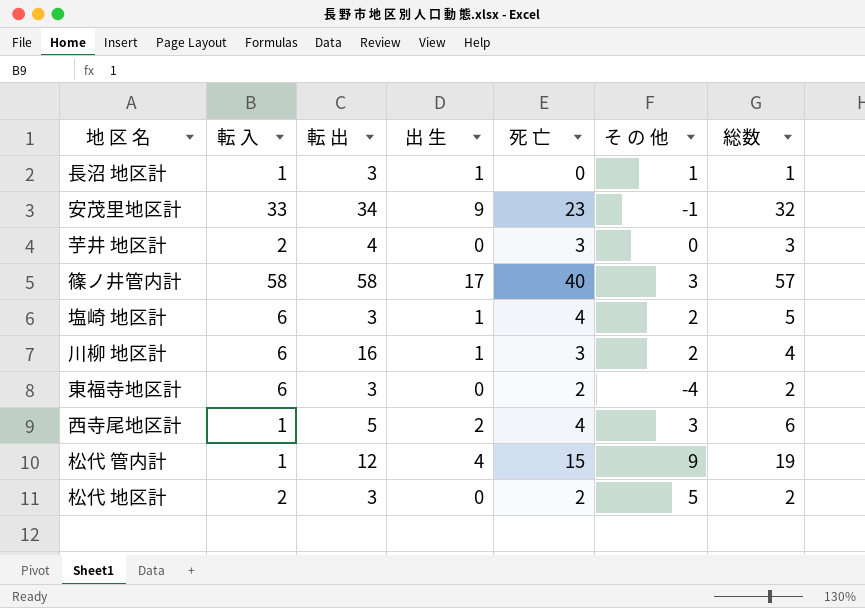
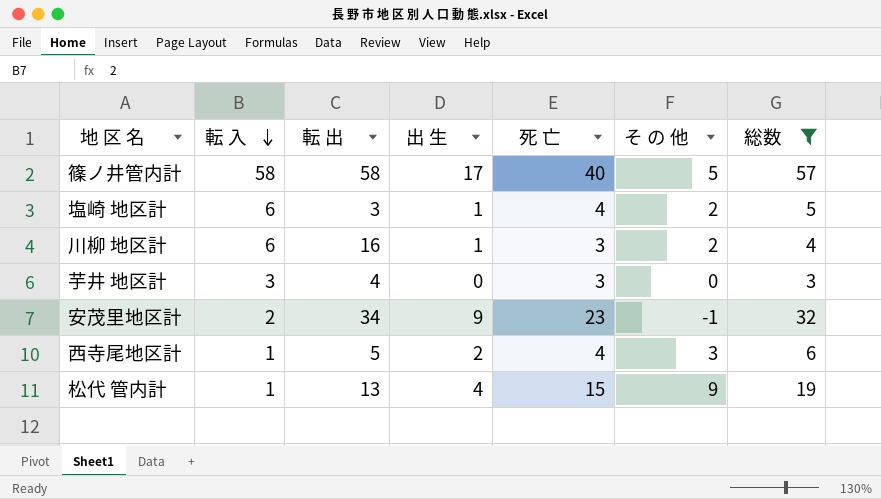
filter: none -> 総数 >= 3
row order: none -> 転 入 descending
篠ノ井管内計 | そ の 他: 3 -> 5
芋井 地区計 | 転 入: 2 -> 3
安茂里地区計 | 転 入: 33 -> 2
松代 管内計 | 転 出: 12 -> 13

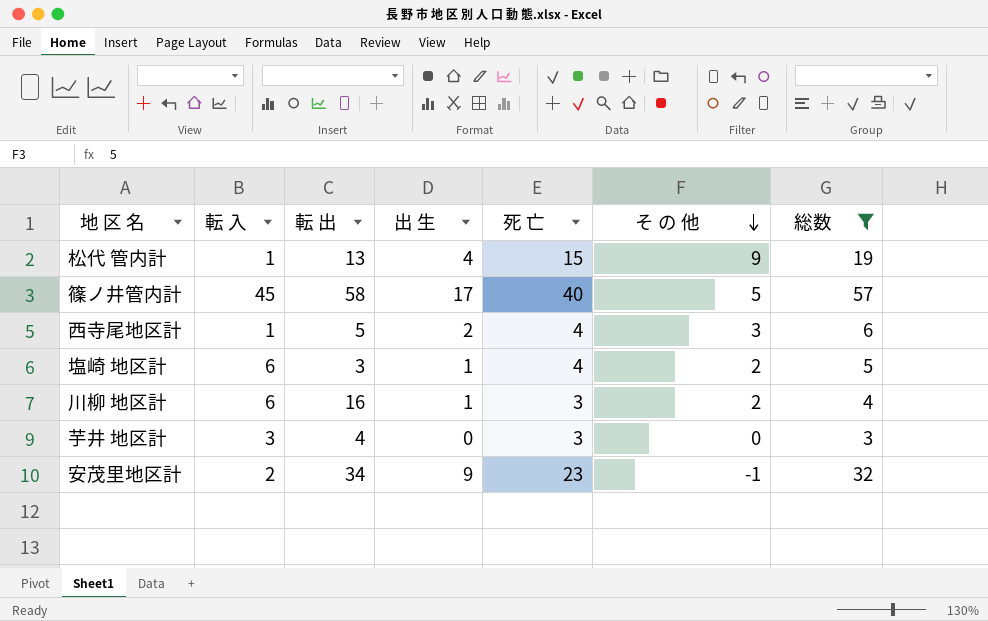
row order: 転 入 descending -> そ の 他 descending
篠ノ井管内計 | 転 入: 58 -> 45

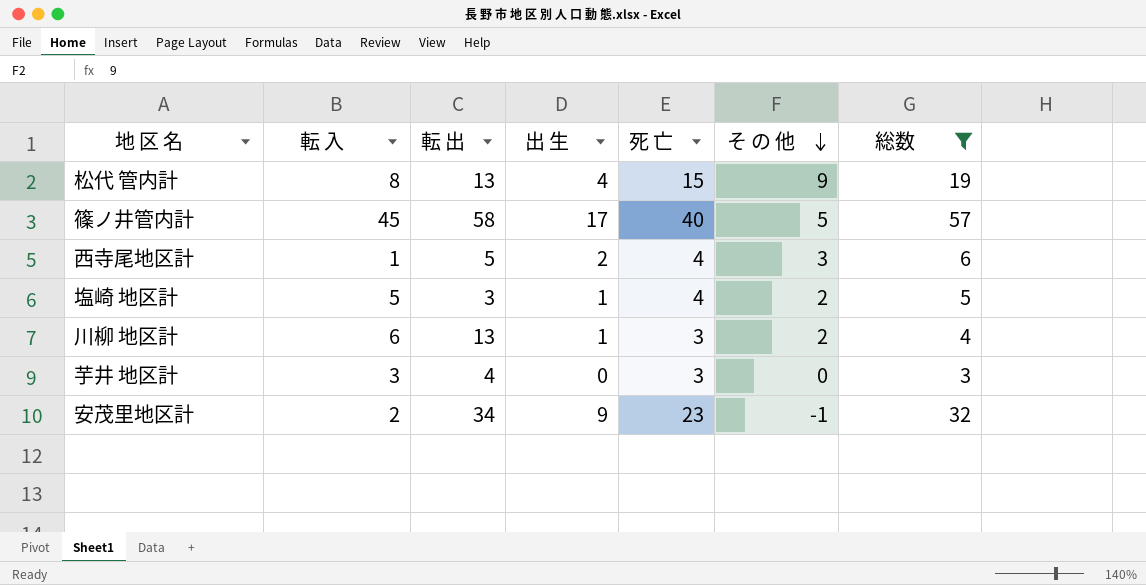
松代 管内計 | 転 入: 1 -> 8
塩崎 地区計 | 転 入: 6 -> 5
川柳 地区計 | 転 出: 16 -> 13

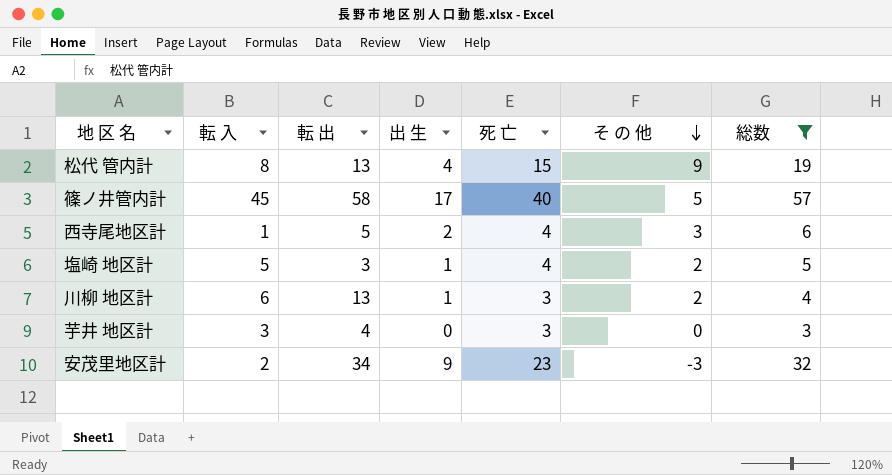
安茂里地区計 | そ の 他: -1 -> -3

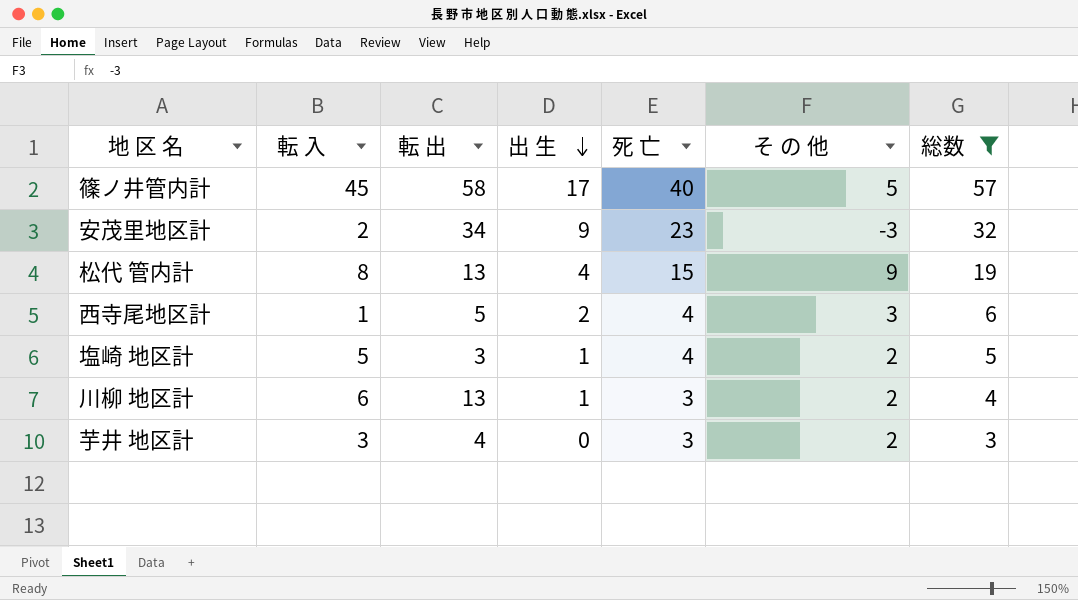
row order: そ の 他 descending -> 出 生 descending
芋井 地区計 | そ の 他: 0 -> 2

